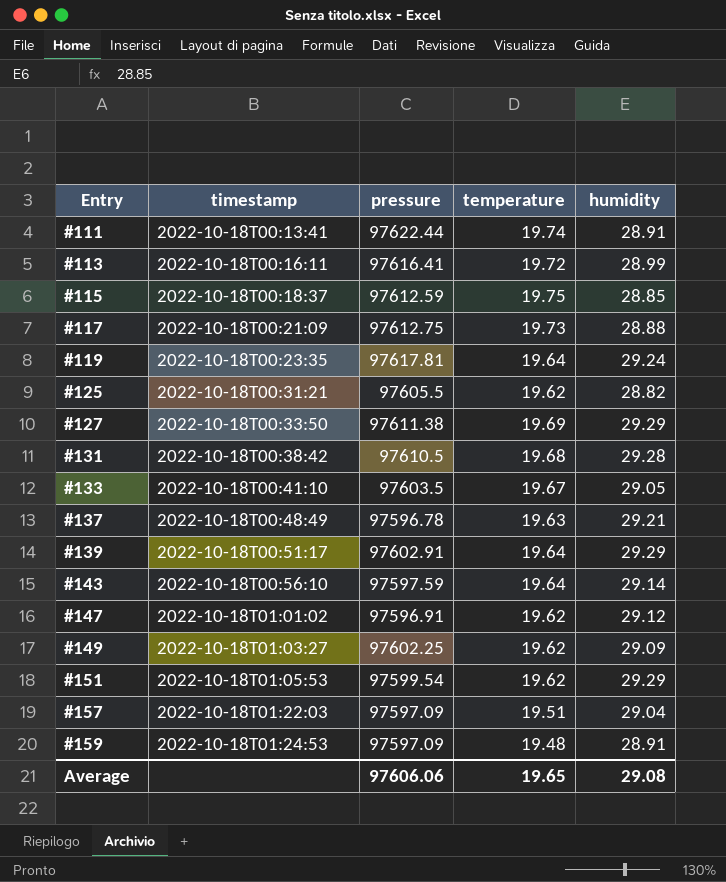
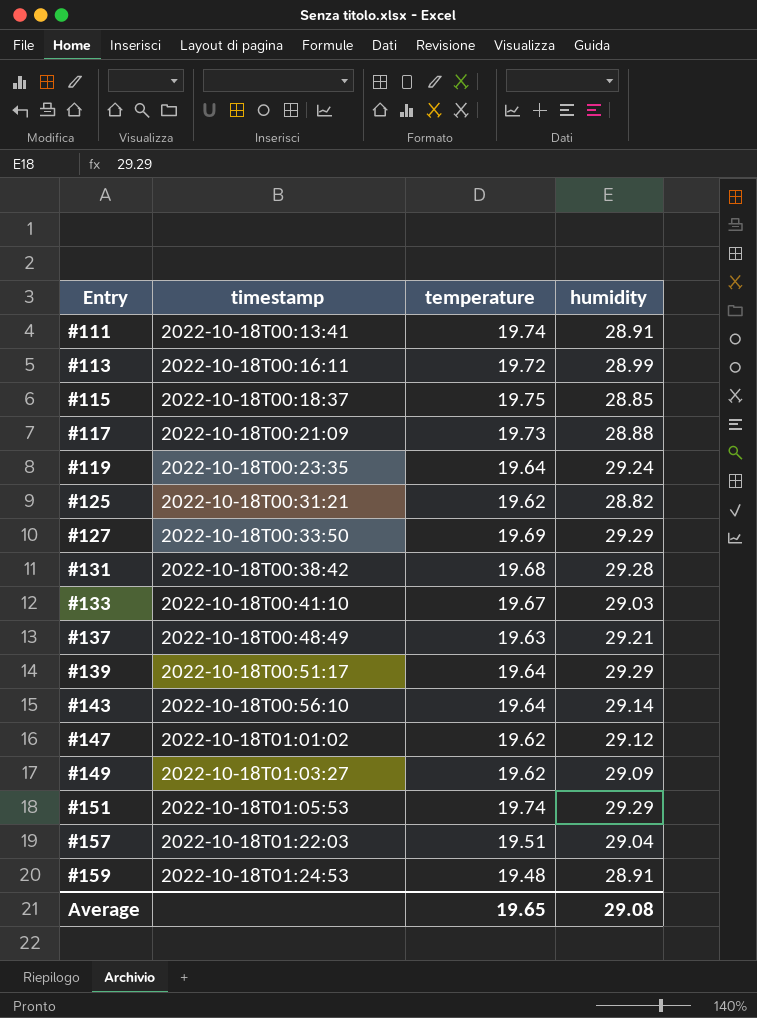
column pressure | position: 3 -> none
#133 | humidity: 29.05 -> 29.03
#151 | temperature: 19.62 -> 19.74

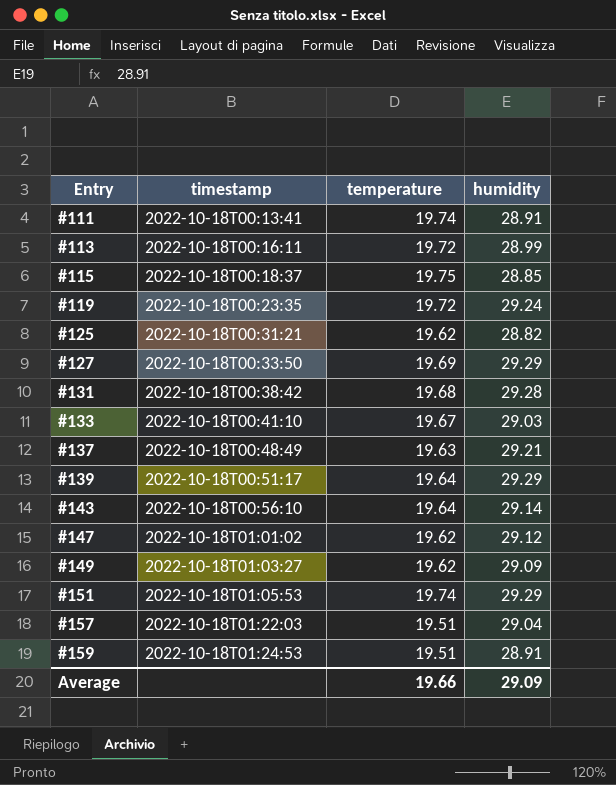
row #117: 2022-10-18T00:21:09 | 19.73 | 28.88 -> none
#119 | temperature: 19.64 -> 19.72
#159 | temperature: 19.48 -> 19.51
Average | temperature: 19.65 -> 19.66
Average | humidity: 29.08 -> 29.09

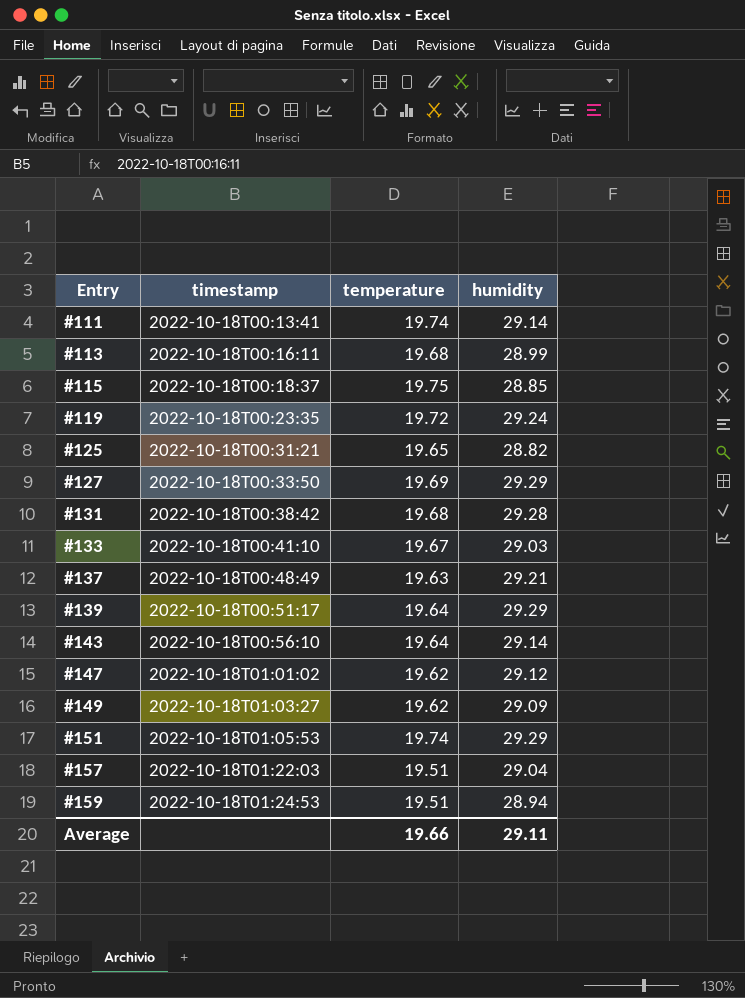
#111 | humidity: 28.91 -> 29.14
#113 | temperature: 19.72 -> 19.68
#125 | temperature: 19.62 -> 19.65
#159 | humidity: 28.91 -> 28.94
Average | humidity: 29.09 -> 29.11

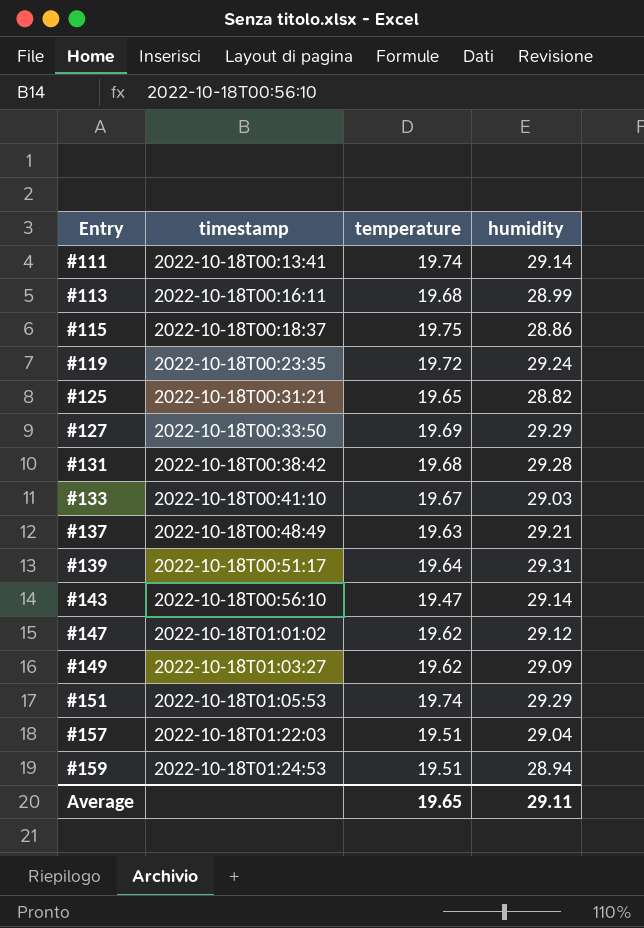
#115 | humidity: 28.85 -> 28.86
#139 | humidity: 29.29 -> 29.31
#143 | temperature: 19.64 -> 19.47
Average | temperature: 19.66 -> 19.65

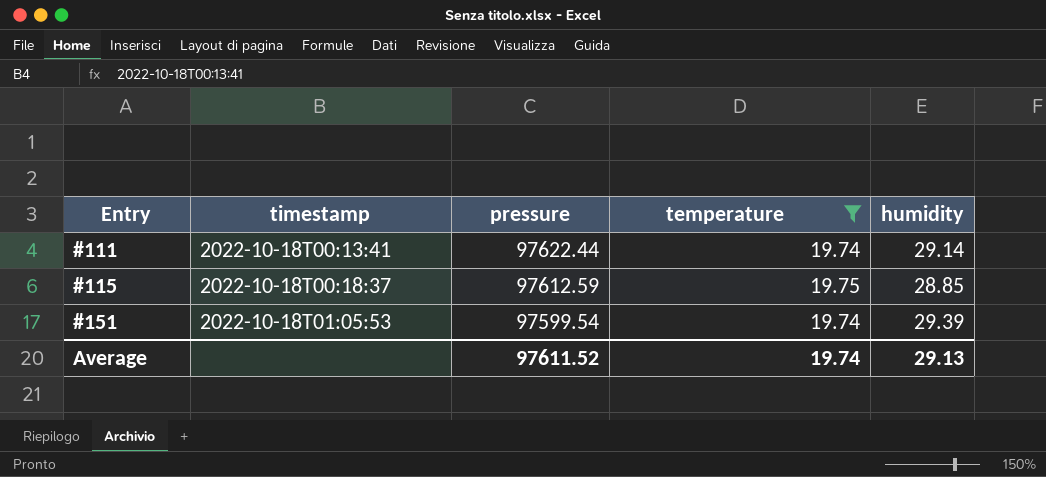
filter: none -> temperature >= 19.74
column pressure | position: none -> 3
#115 | humidity: 28.86 -> 28.85
#151 | humidity: 29.29 -> 29.39
Average | temperature: 19.65 -> 19.74
Average | humidity: 29.11 -> 29.13

